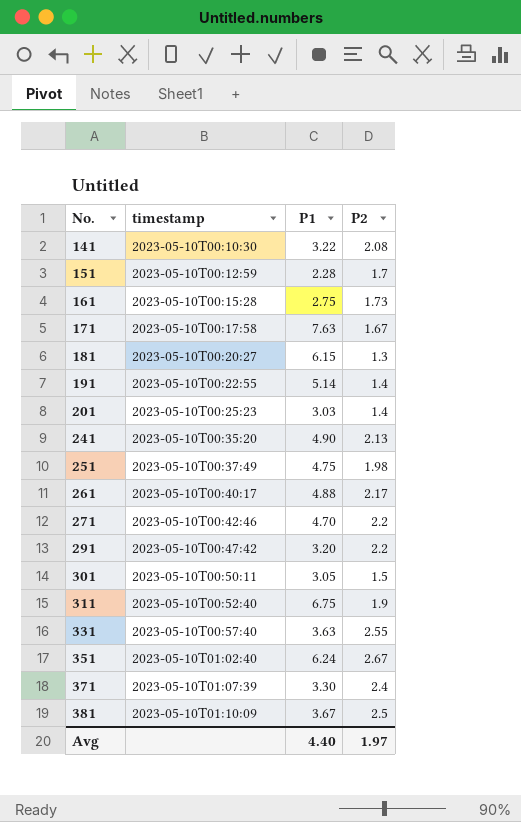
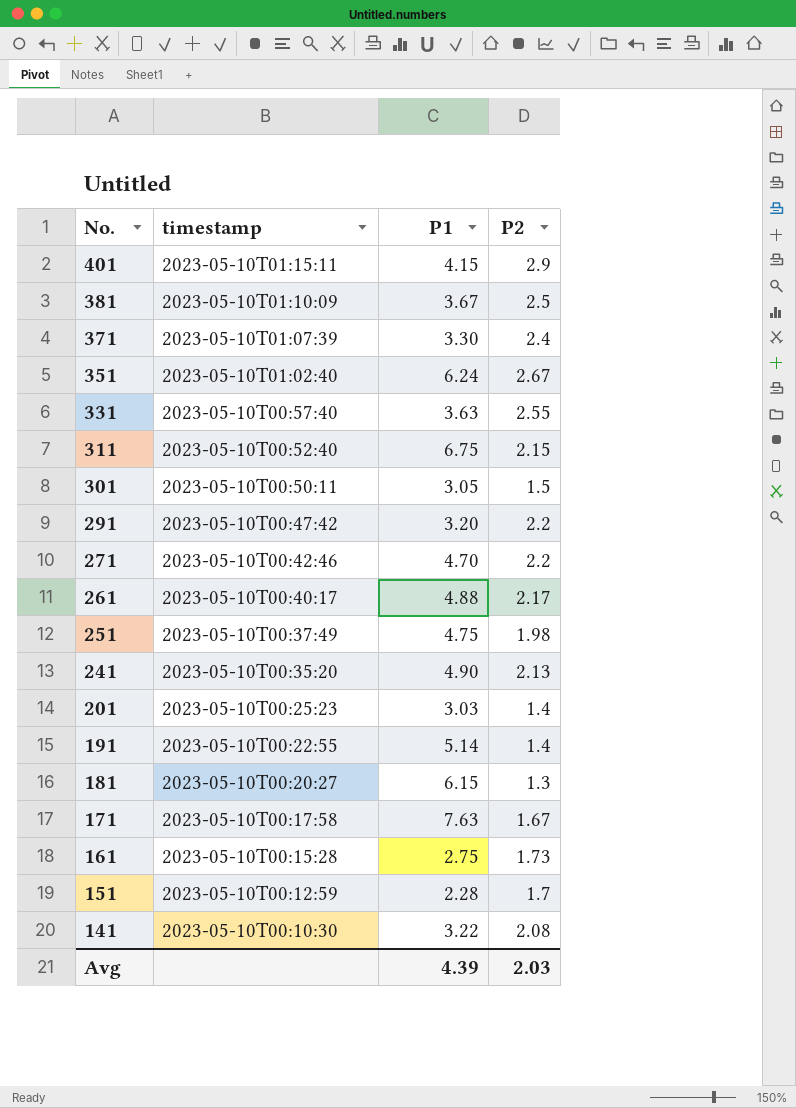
row order: No. ascending -> No. descending
row 401: none -> 2023-05-10T01:15:11 | 4.15 | 2.9
311 | P2: 1.9 -> 2.15
Avg | P1: 4.40 -> 4.39
Avg | P2: 1.97 -> 2.03

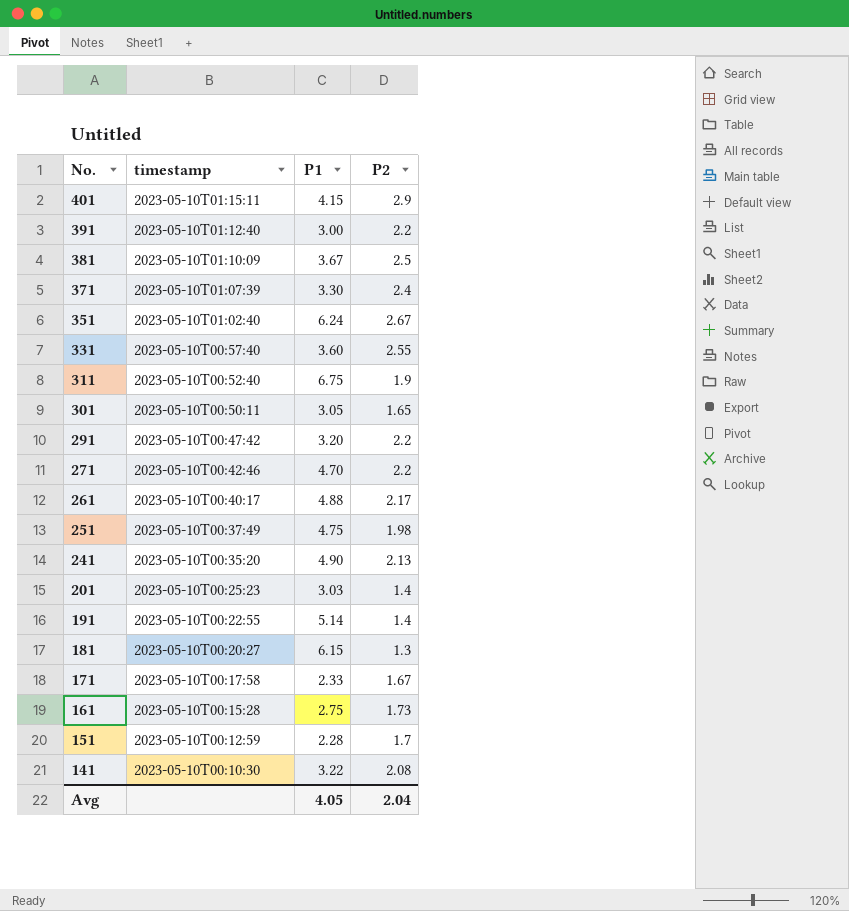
row 391: none -> 2023-05-10T01:12:40 | 3.00 | 2.2
331 | P1: 3.63 -> 3.60
311 | P2: 2.15 -> 1.9
301 | P2: 1.5 -> 1.65
171 | P1: 7.63 -> 2.33
Avg | P1: 4.39 -> 4.05
Avg | P2: 2.03 -> 2.04

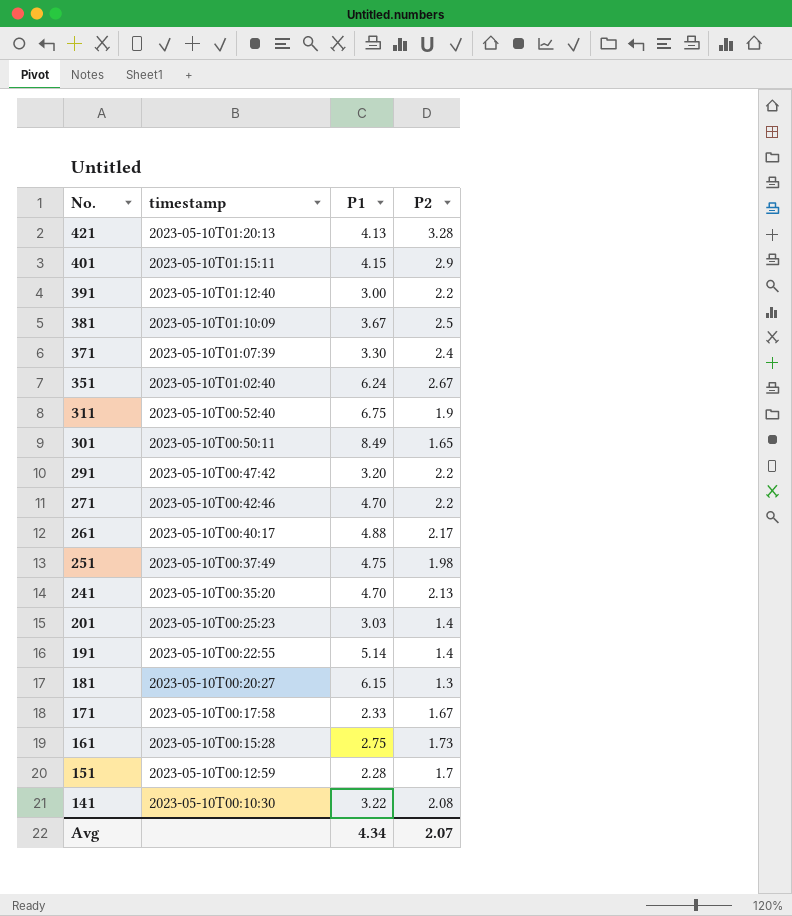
row 331: 2023-05-10T00:57:40 | 3.60 | 2.55 -> none
row 421: none -> 2023-05-10T01:20:13 | 4.13 | 3.28
301 | P1: 3.05 -> 8.49
241 | P1: 4.90 -> 4.70
Avg | P1: 4.05 -> 4.34
Avg | P2: 2.04 -> 2.07

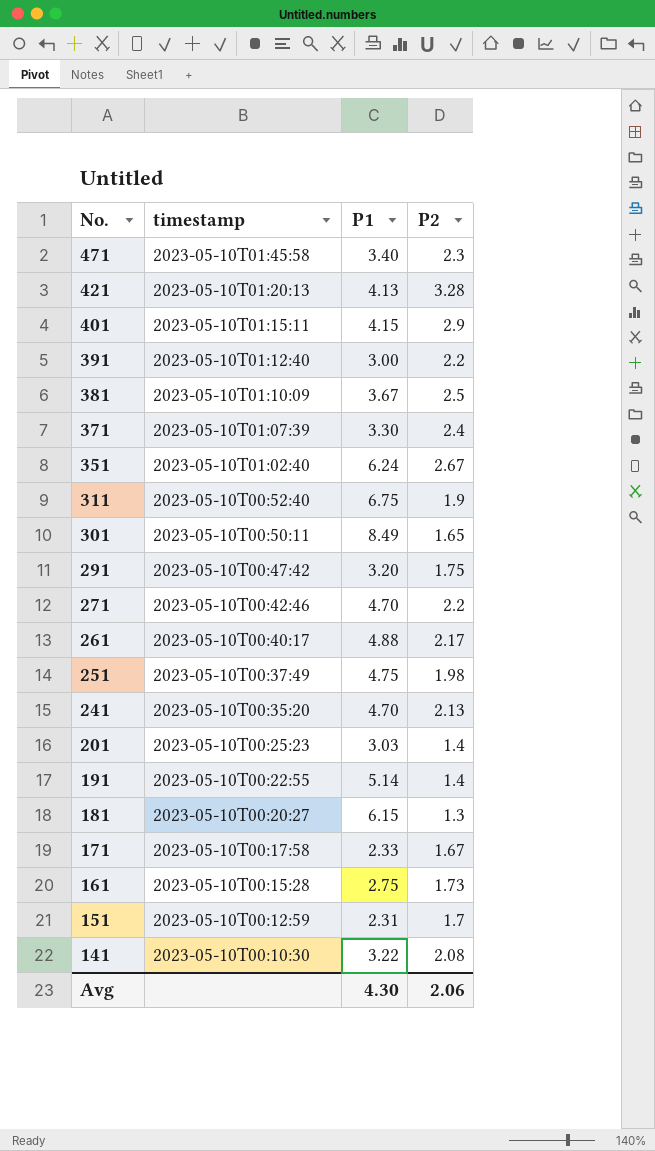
row 471: none -> 2023-05-10T01:45:58 | 3.40 | 2.3
291 | P2: 2.2 -> 1.75
151 | P1: 2.28 -> 2.31
Avg | P1: 4.34 -> 4.30
Avg | P2: 2.07 -> 2.06

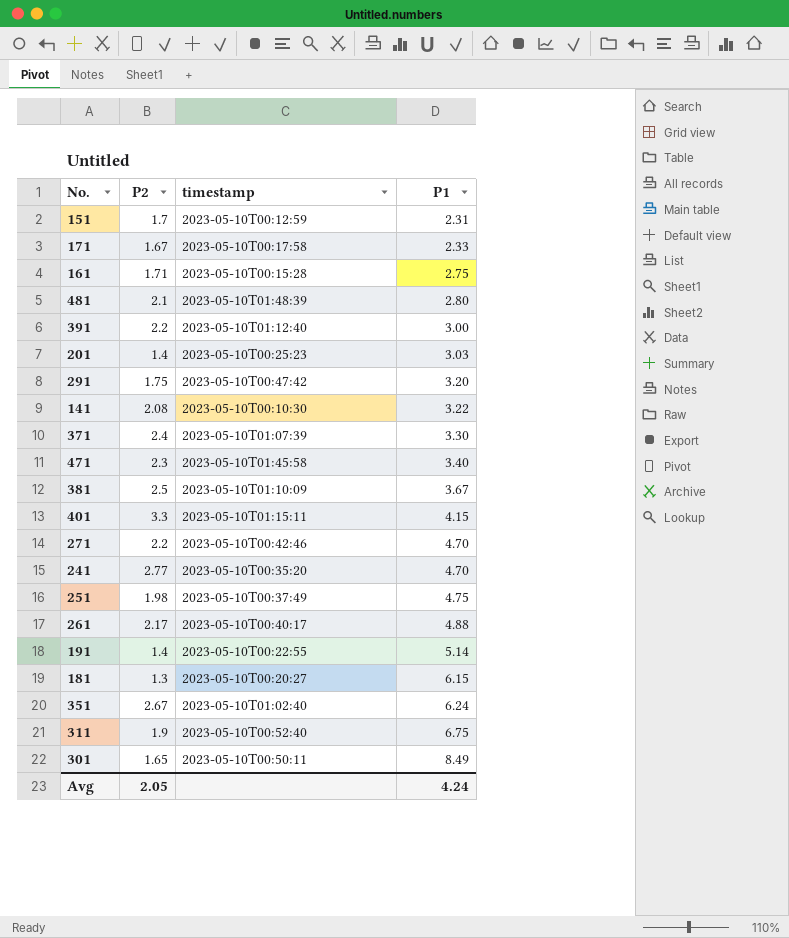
row order: No. descending -> P1 ascending
column P2 | position: 4 -> 2
row 421: 2023-05-10T01:20:13 | 4.13 | 3.28 -> none
161 | P2: 1.73 -> 1.71
row 481: none -> 2.1 | 2023-05-10T01:48:39 | 2.80
401 | P2: 2.9 -> 3.3
241 | P2: 2.13 -> 2.77
Avg | P2: 2.06 -> 2.05
Avg | P1: 4.30 -> 4.24

